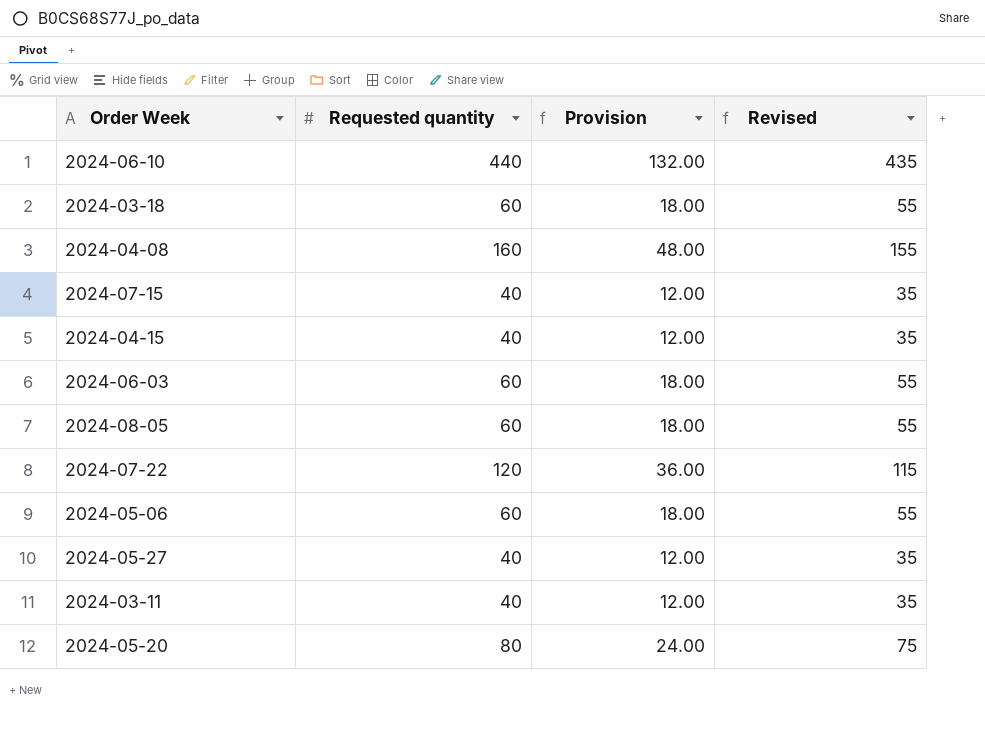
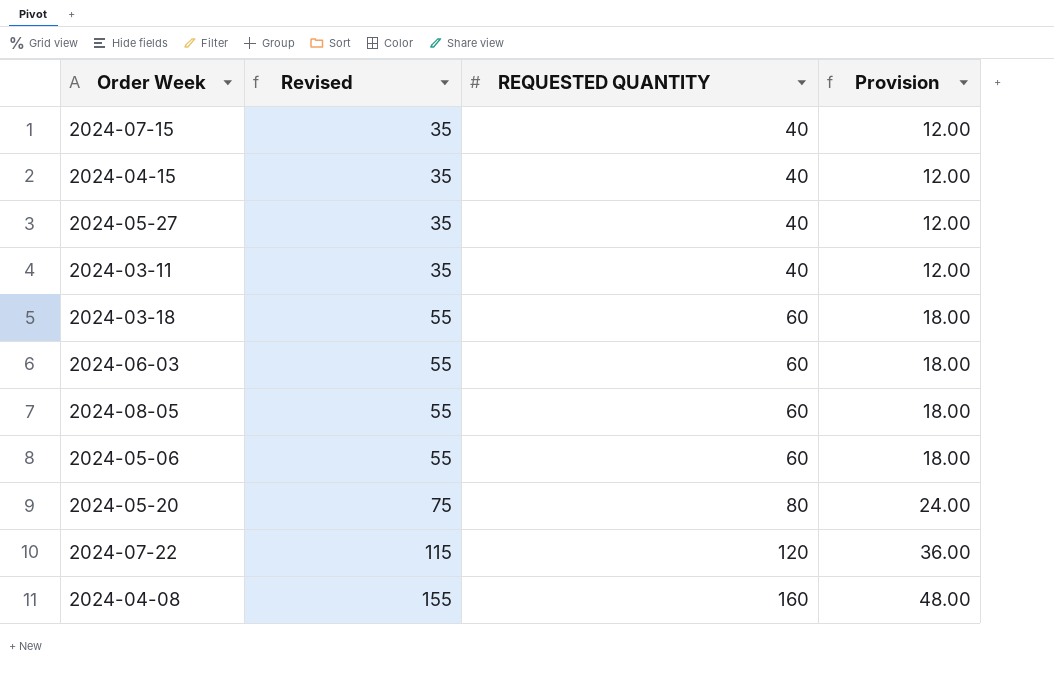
row order: none -> Revised ascending
column Revised | position: 4 -> 2
column name: Requested quantity -> REQUESTED QUANTITY
row 2024-06-10: 440 | 132.00 | 435 -> none

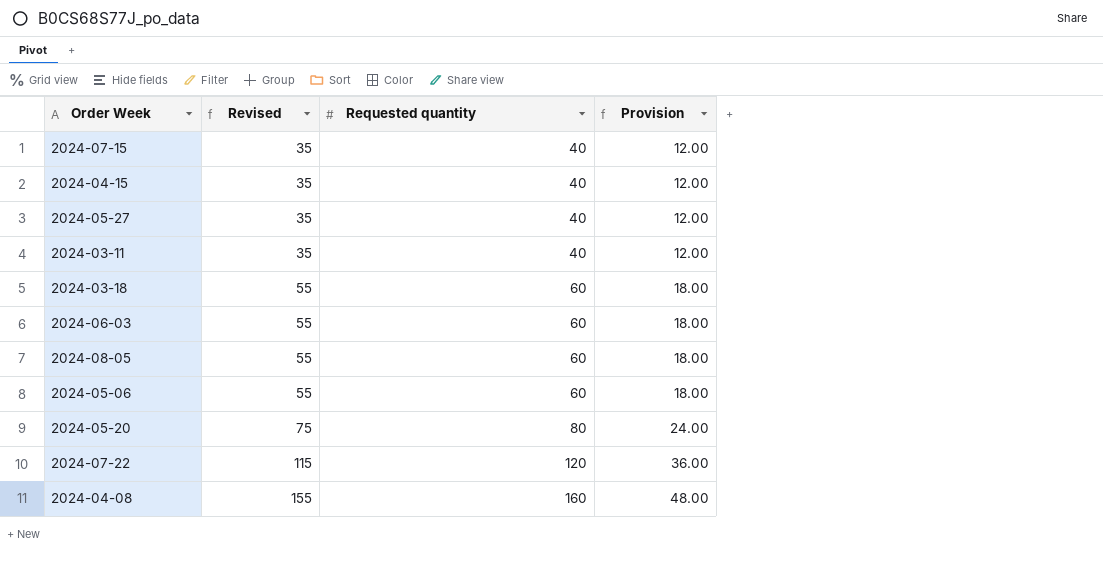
column name: REQUESTED QUANTITY -> Requested quantity

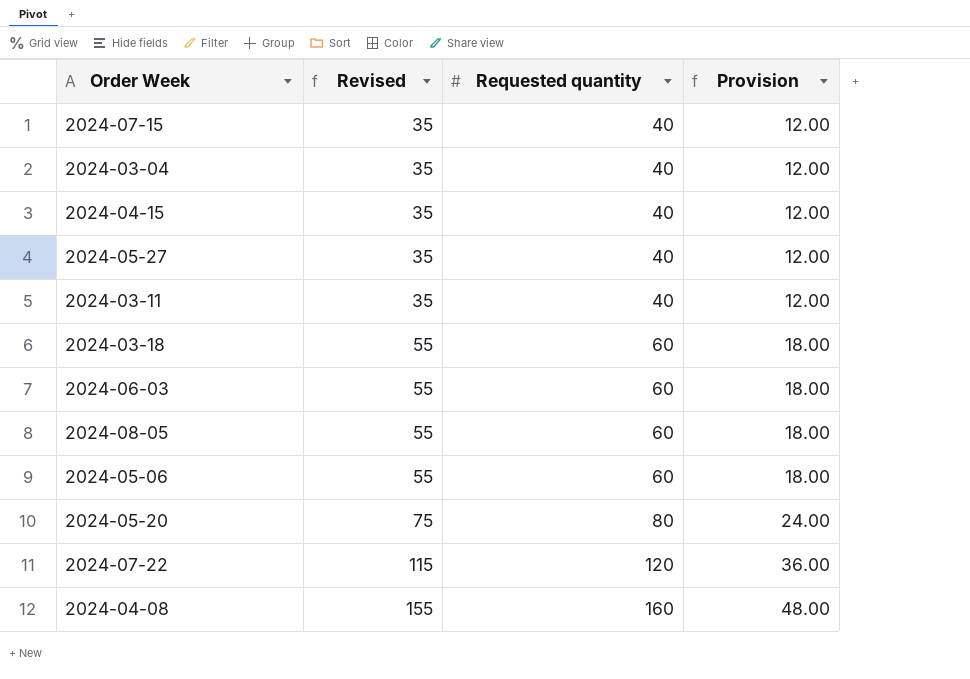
row 2024-03-04: none -> 35 | 40 | 12.00

